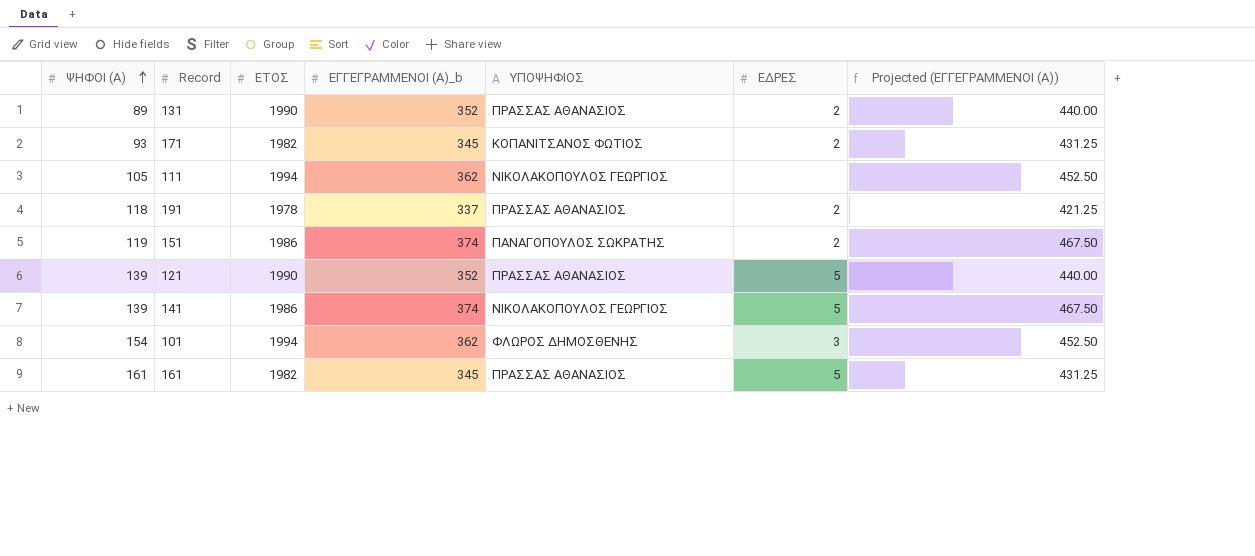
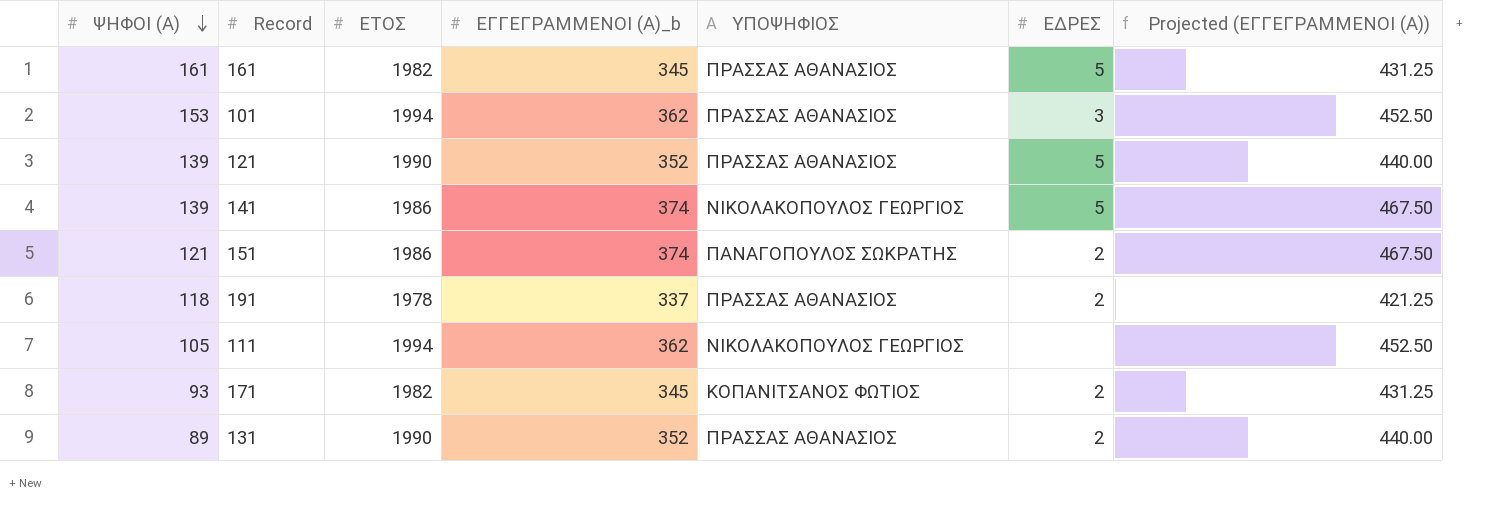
row order: ΨΗΦΟΙ (Α) ascending -> ΨΗΦΟΙ (Α) descending
101 | ΨΗΦΟΙ (Α): 154 -> 153
101 | ΥΠΟΨΗΦΙΟΣ: ΦΛΩΡΟΣ ΔΗΜΟΣΘΕΝΗΣ -> ΠΡΑΣΣΑΣ ΑΘΑΝΑΣΙΟΣ
151 | ΨΗΦΟΙ (Α): 119 -> 121

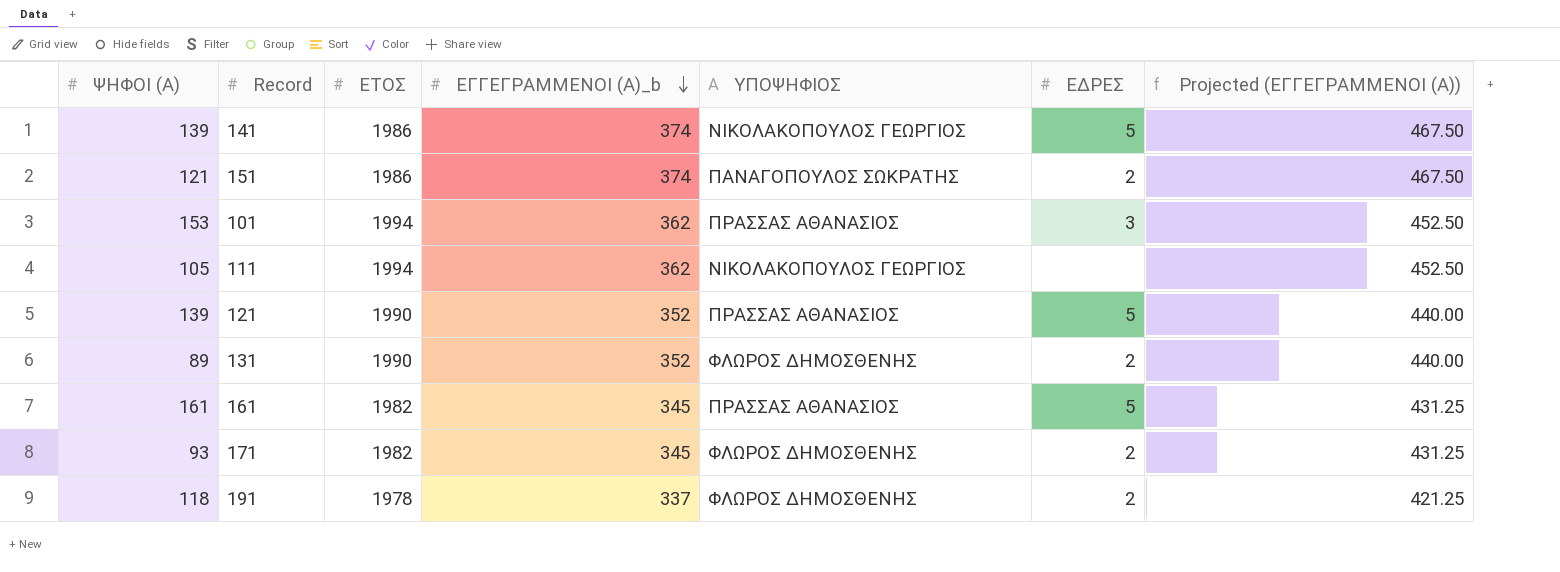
row order: ΨΗΦΟΙ (Α) descending -> ΕΓΓΕΓΡΑΜΜΕΝΟΙ (Α)_b descending
131 | ΥΠΟΨΗΦΙΟΣ: ΠΡΑΣΣΑΣ ΑΘΑΝΑΣΙΟΣ -> ΦΛΩΡΟΣ ΔΗΜΟΣΘΕΝΗΣ
171 | ΥΠΟΨΗΦΙΟΣ: ΚΟΠΑΝΙΤΣΑΝΟΣ ΦΩΤΙΟΣ -> ΦΛΩΡΟΣ ΔΗΜΟΣΘΕΝΗΣ
191 | ΥΠΟΨΗΦΙΟΣ: ΠΡΑΣΣΑΣ ΑΘΑΝΑΣΙΟΣ -> ΦΛΩΡΟΣ ΔΗΜΟΣΘΕΝΗΣ

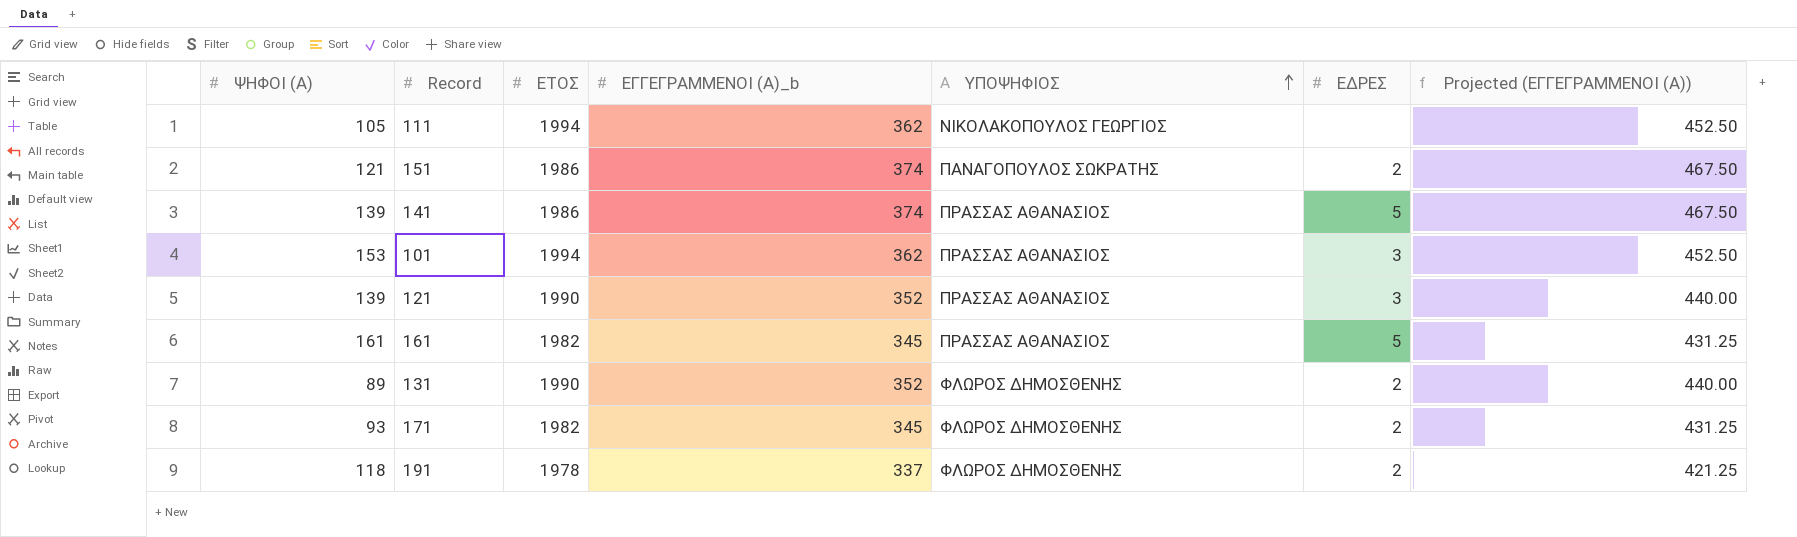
row order: ΕΓΓΕΓΡΑΜΜΕΝΟΙ (Α)_b descending -> ΥΠΟΨΗΦΙΟΣ ascending
141 | ΥΠΟΨΗΦΙΟΣ: ΝΙΚΟΛΑΚΟΠΟΥΛΟΣ ΓΕΩΡΓΙΟΣ -> ΠΡΑΣΣΑΣ ΑΘΑΝΑΣΙΟΣ
121 | ΕΔΡΕΣ: 5 -> 3

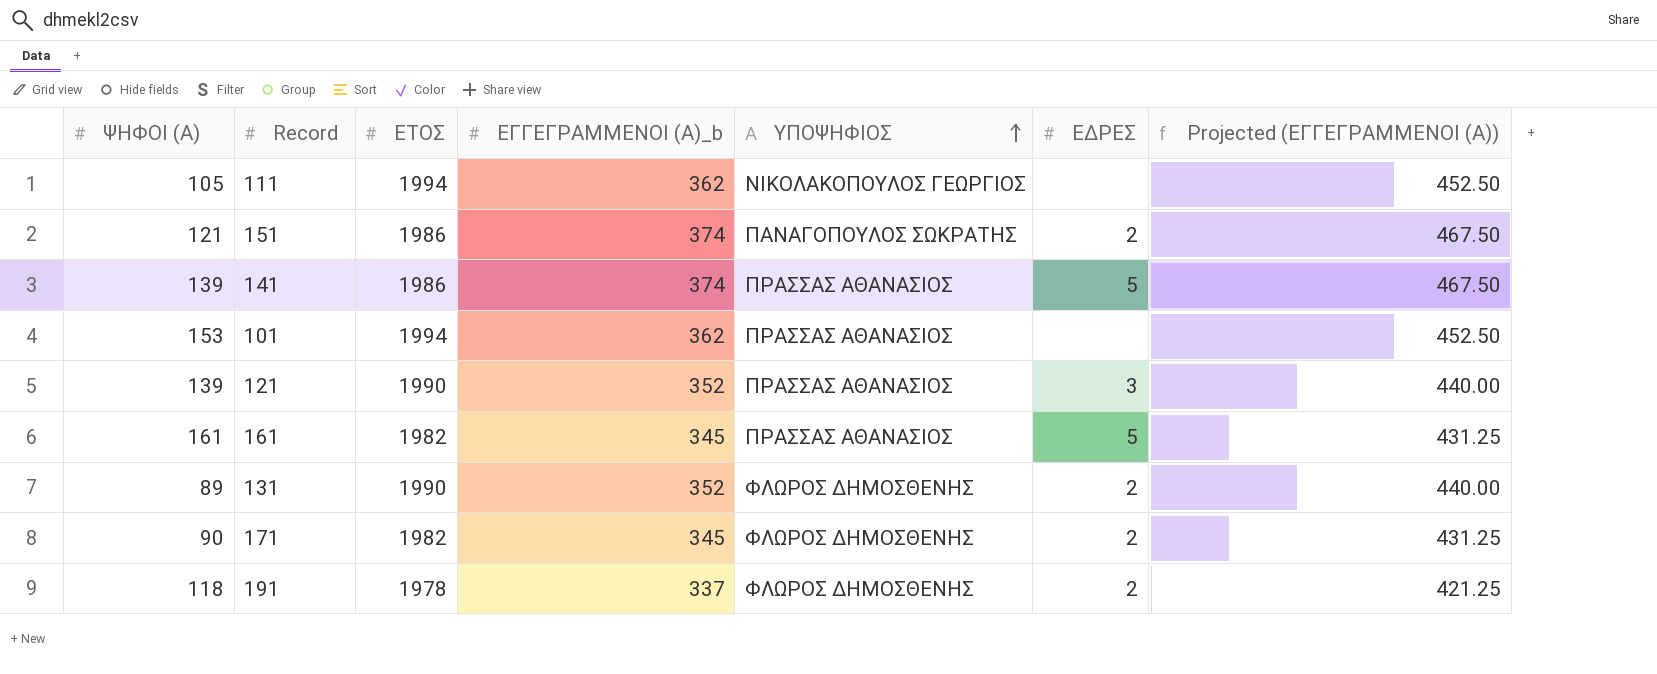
101 | ΕΔΡΕΣ: 3 -> none
171 | ΨΗΦΟΙ (Α): 93 -> 90

